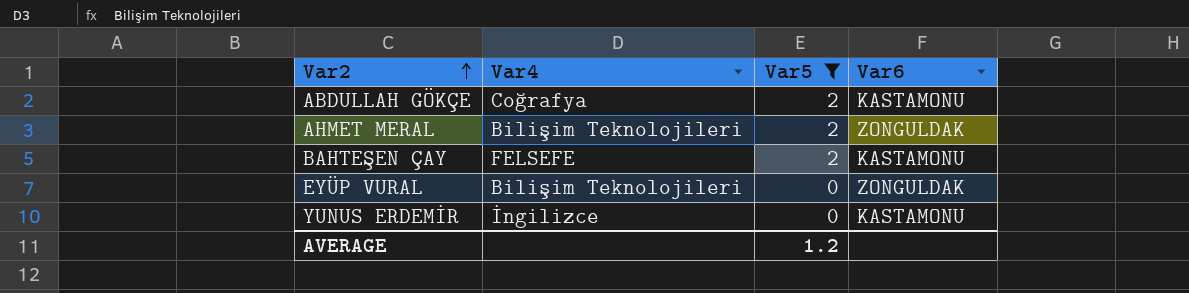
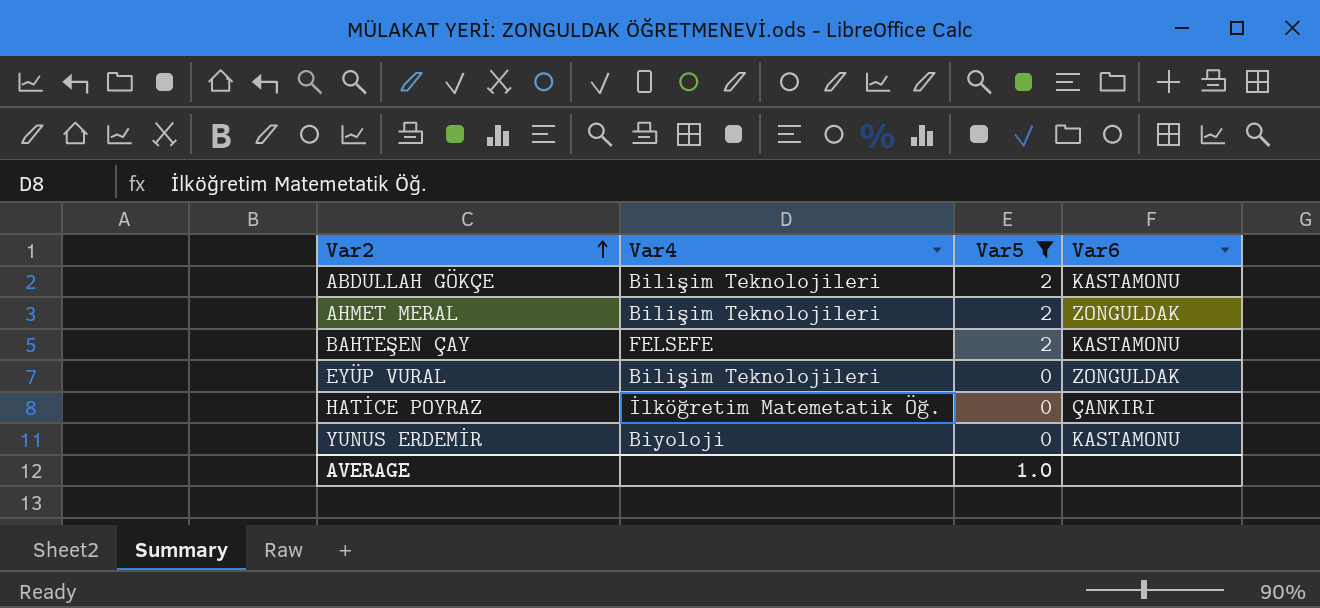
ABDULLAH GÖKÇE | Var4: Coğrafya -> Bilişim Teknolojileri
row HATİCE POYRAZ: none -> İlköğretim Matemetatik Öğ. | 0 | ÇANKIRI
YUNUS ERDEMİR | Var4: İngilizce -> Biyoloji
AVERAGE | Var5: 1.2 -> 1.0

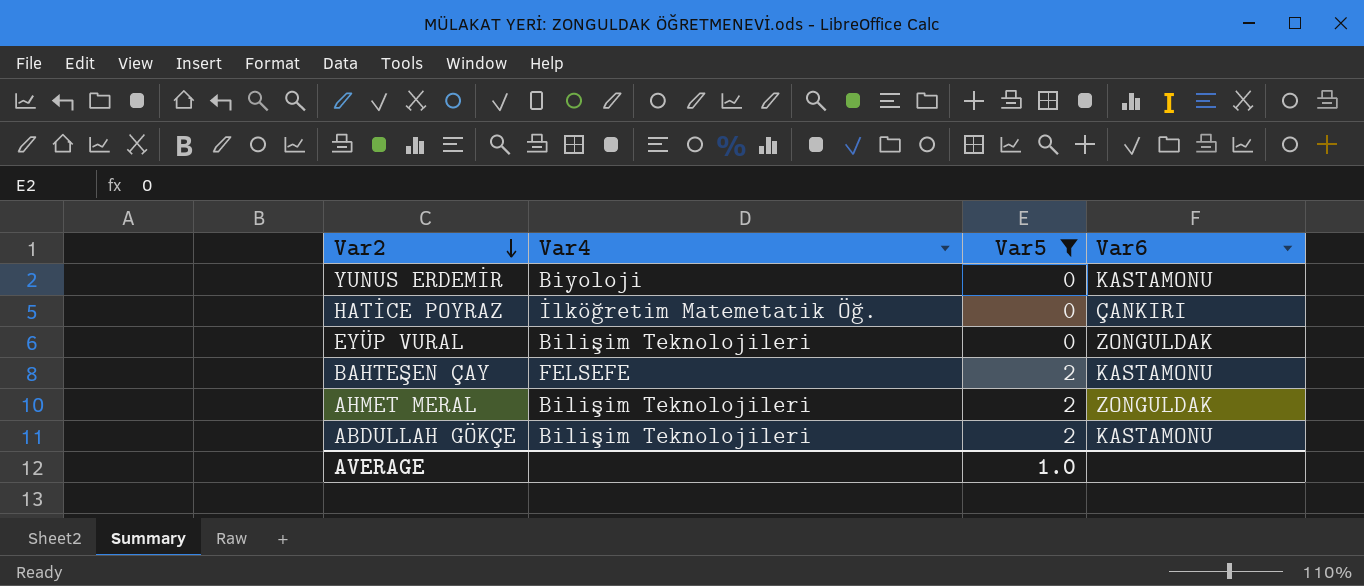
row order: Var2 ascending -> Var2 descending

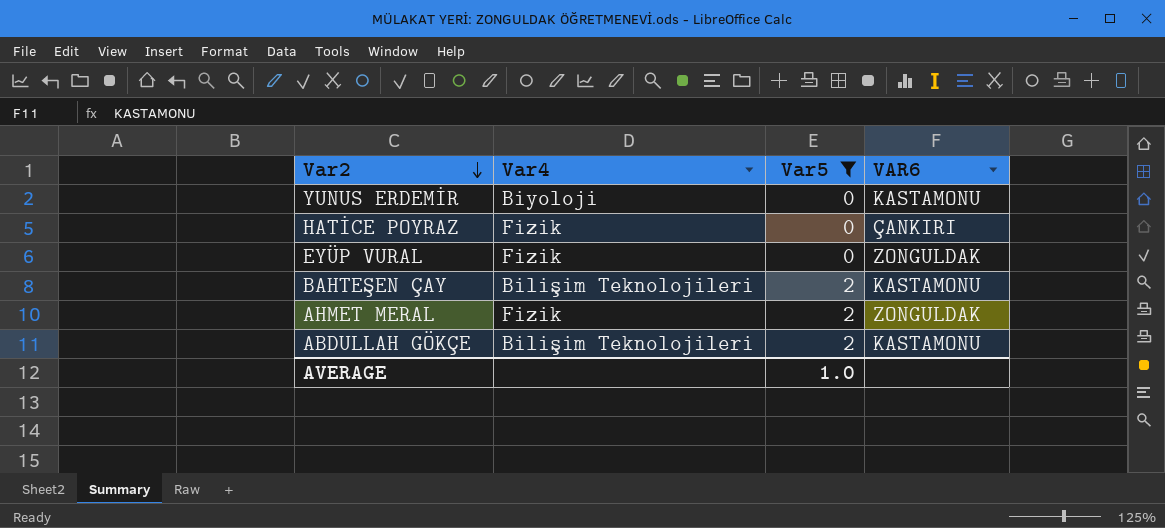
column name: Var6 -> VAR6
HATİCE POYRAZ | Var4: İlköğretim Matemetatik Öğ. -> Fizik
EYÜP VURAL | Var4: Bilişim Teknolojileri -> Fizik
BAHTEŞEN ÇAY | Var4: FELSEFE -> Bilişim Teknolojileri
AHMET MERAL | Var4: Bilişim Teknolojileri -> Fizik

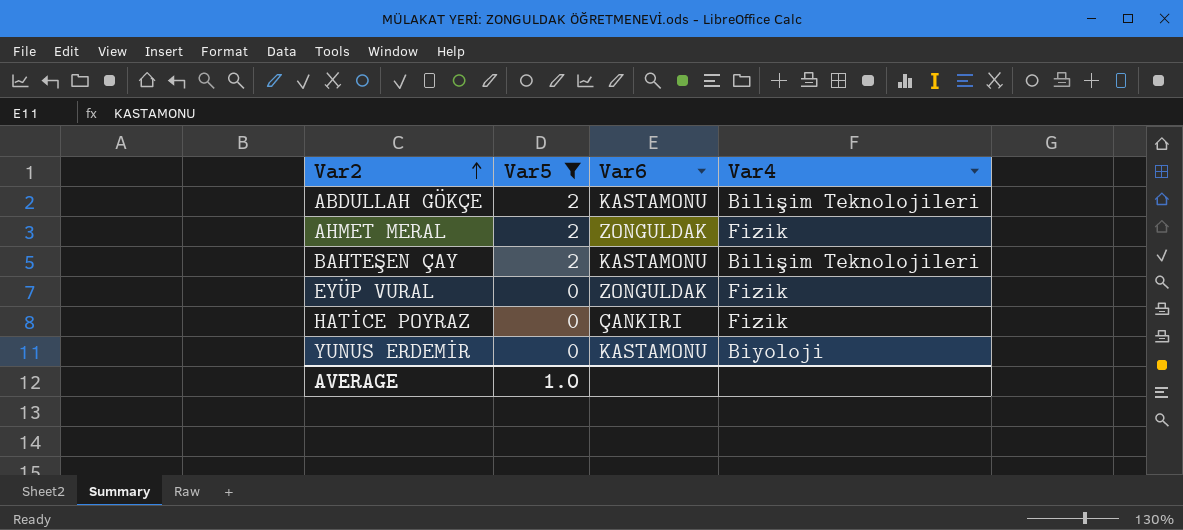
row order: Var2 descending -> Var2 ascending
column name: VAR6 -> Var6
column Var4 | position: 2 -> 4

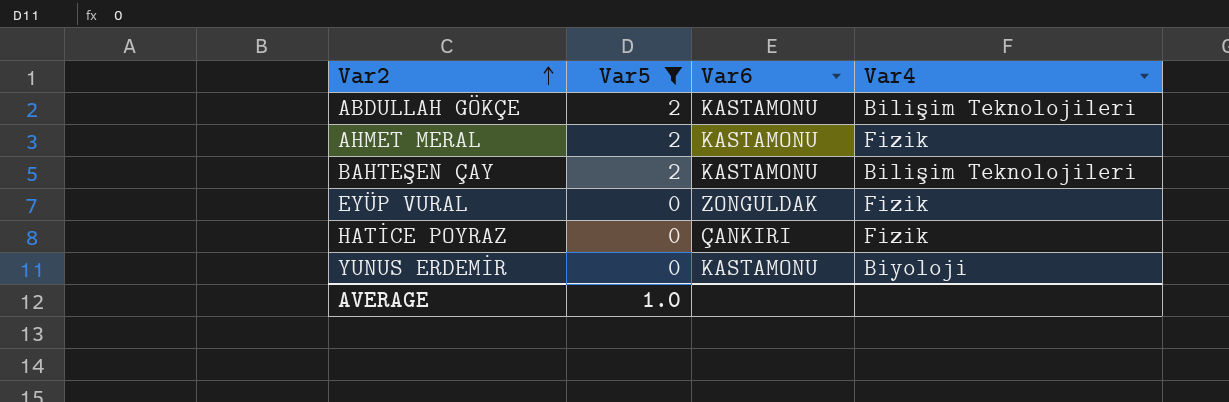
AHMET MERAL | Var6: ZONGULDAK -> KASTAMONU

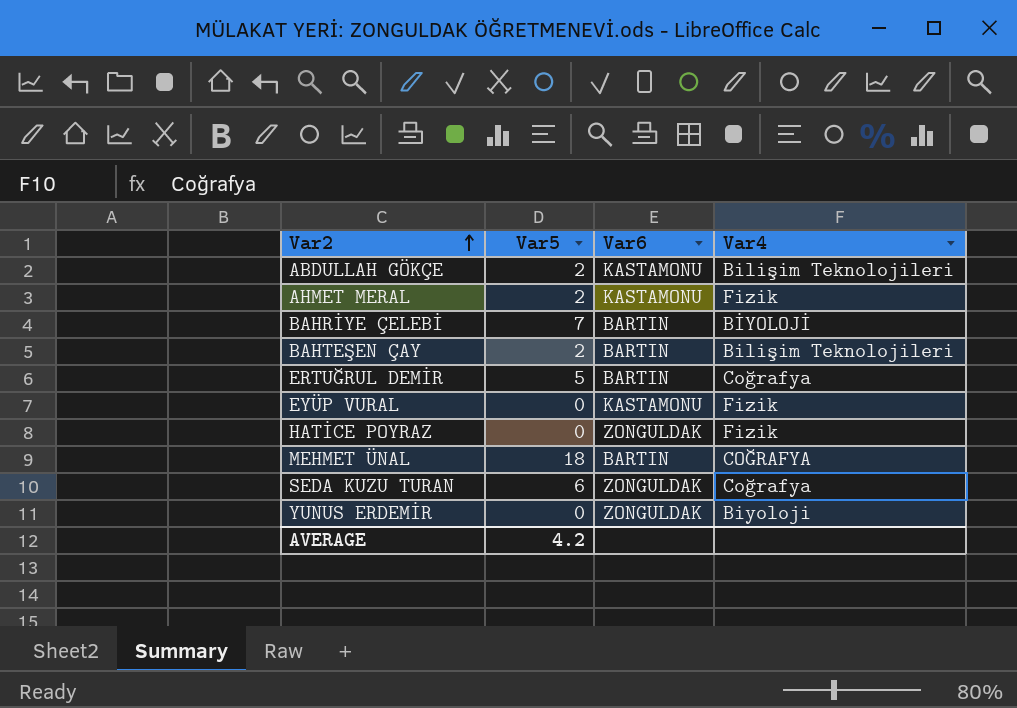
filter: Var5 <= 2 -> none
BAHTEŞEN ÇAY | Var6: KASTAMONU -> BARTIN
EYÜP VURAL | Var6: ZONGULDAK -> KASTAMONU
HATİCE POYRAZ | Var6: ÇANKIRI -> ZONGULDAK
YUNUS ERDEMİR | Var6: KASTAMONU -> ZONGULDAK
AVERAGE | Var5: 1.0 -> 4.2

